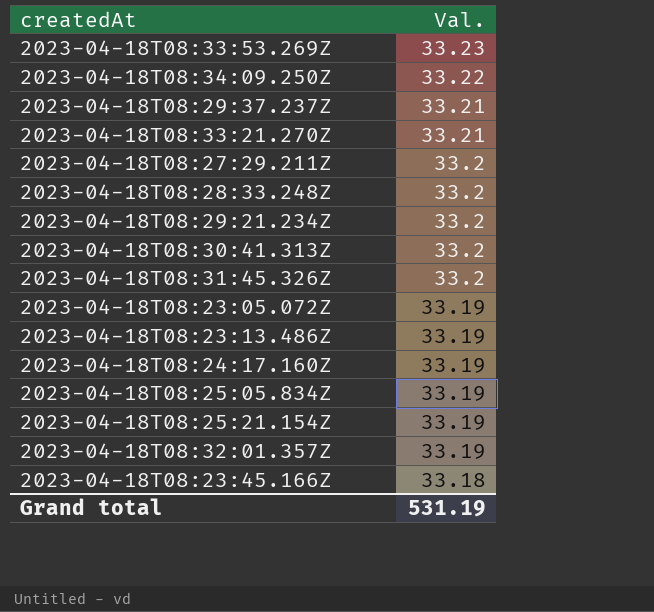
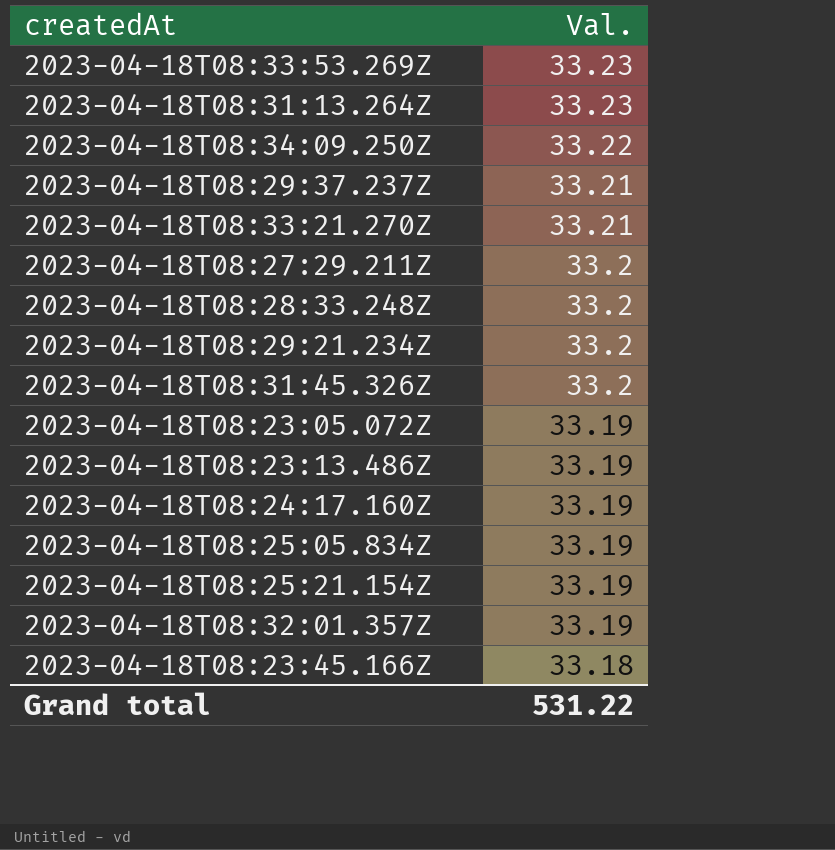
row 2023-04-18T08:30:41.313Z: 33.2 -> none
row 2023-04-18T08:31:13.264Z: none -> 33.23
Grand total | Val.: 531.19 -> 531.22

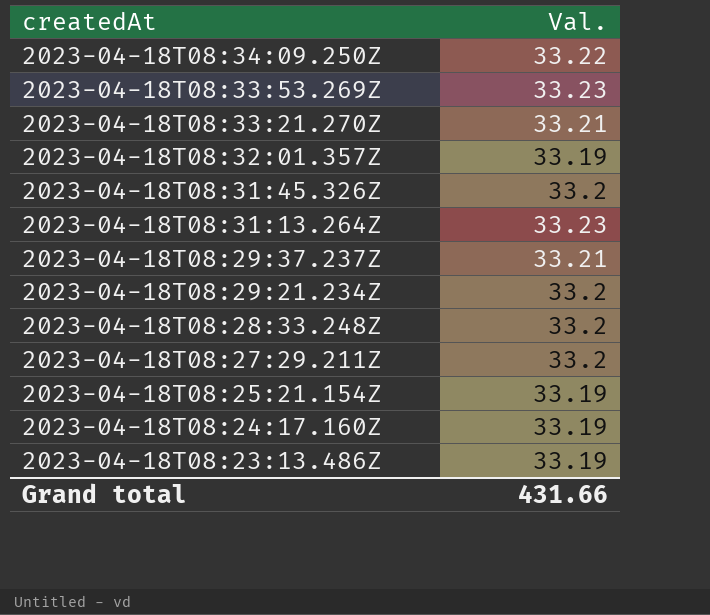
row order: Val. descending -> createdAt descending
row 2023-04-18T08:23:05.072Z: 33.19 -> none
row 2023-04-18T08:25:05.834Z: 33.19 -> none
row 2023-04-18T08:23:45.166Z: 33.18 -> none
Grand total | Val.: 531.22 -> 431.66

